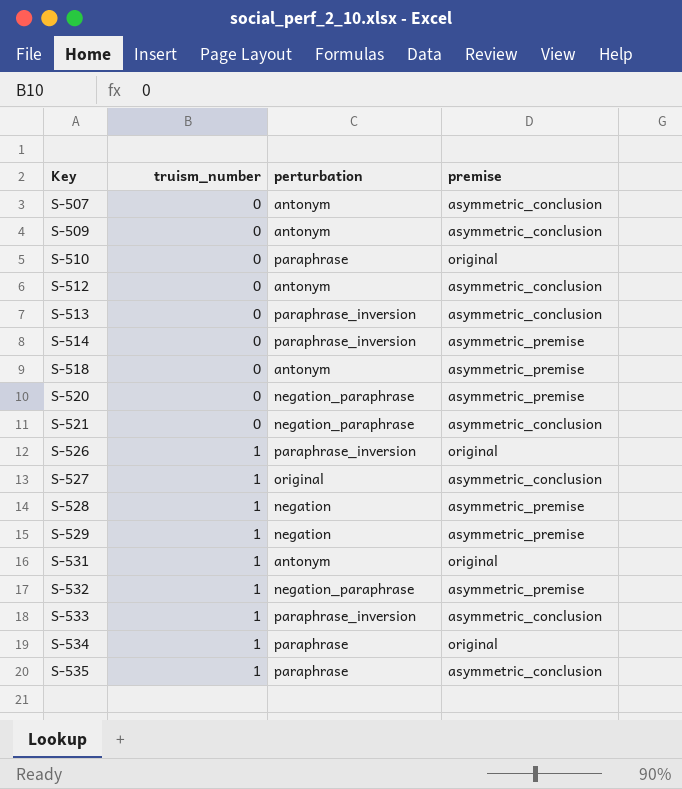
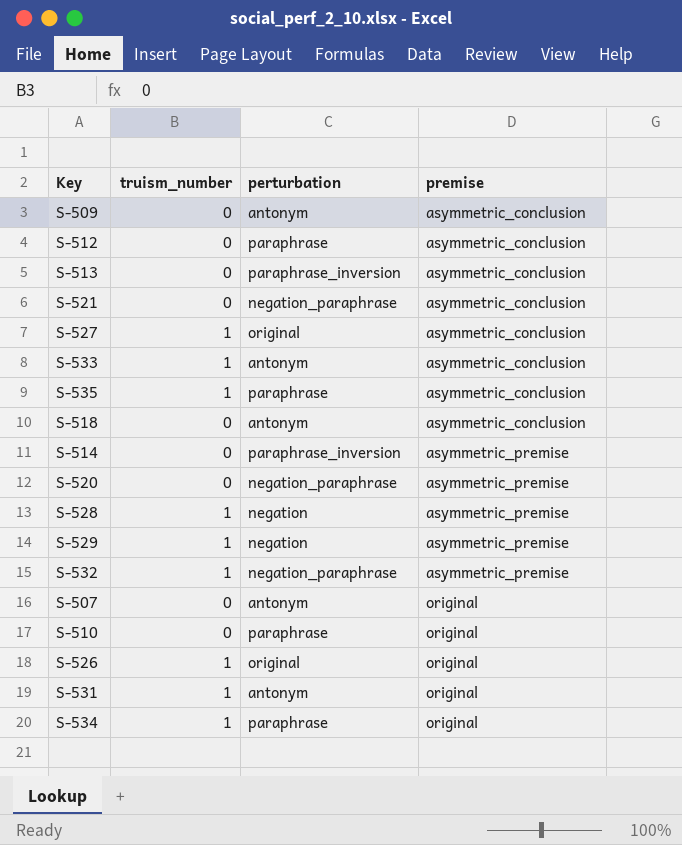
row order: Key ascending -> premise ascending
S-512 | perturbation: antonym -> paraphrase
S-533 | perturbation: paraphrase_inversion -> antonym
S-518 | premise: asymmetric_premise -> asymmetric_conclusion
S-507 | premise: asymmetric_conclusion -> original
S-526 | perturbation: paraphrase_inversion -> original

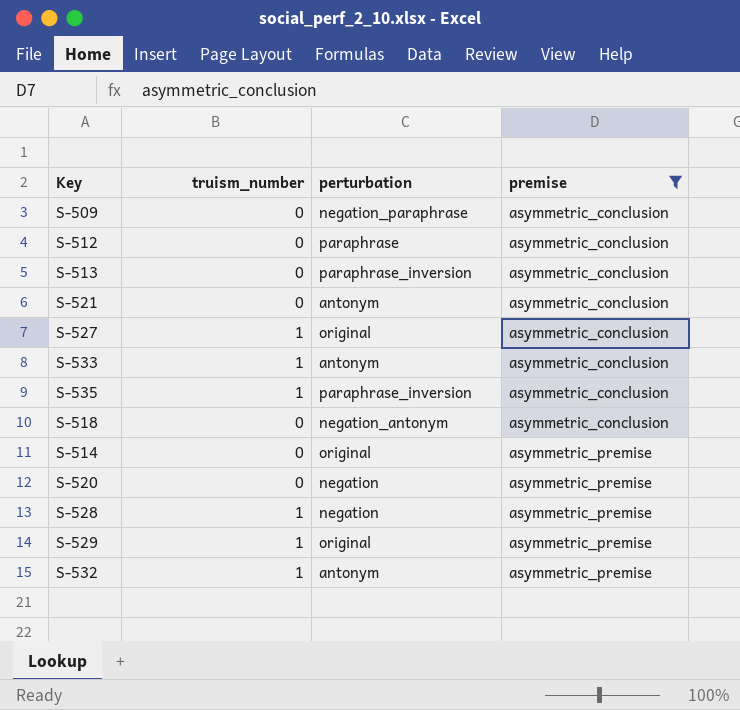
filter: none -> premise != original
S-509 | perturbation: antonym -> negation_paraphrase
S-521 | perturbation: negation_paraphrase -> antonym
S-535 | perturbation: paraphrase -> paraphrase_inversion
S-518 | perturbation: antonym -> negation_antonym
S-514 | perturbation: paraphrase_inversion -> original
S-520 | perturbation: negation_paraphrase -> negation
S-529 | perturbation: negation -> original
S-532 | perturbation: negation_paraphrase -> antonym

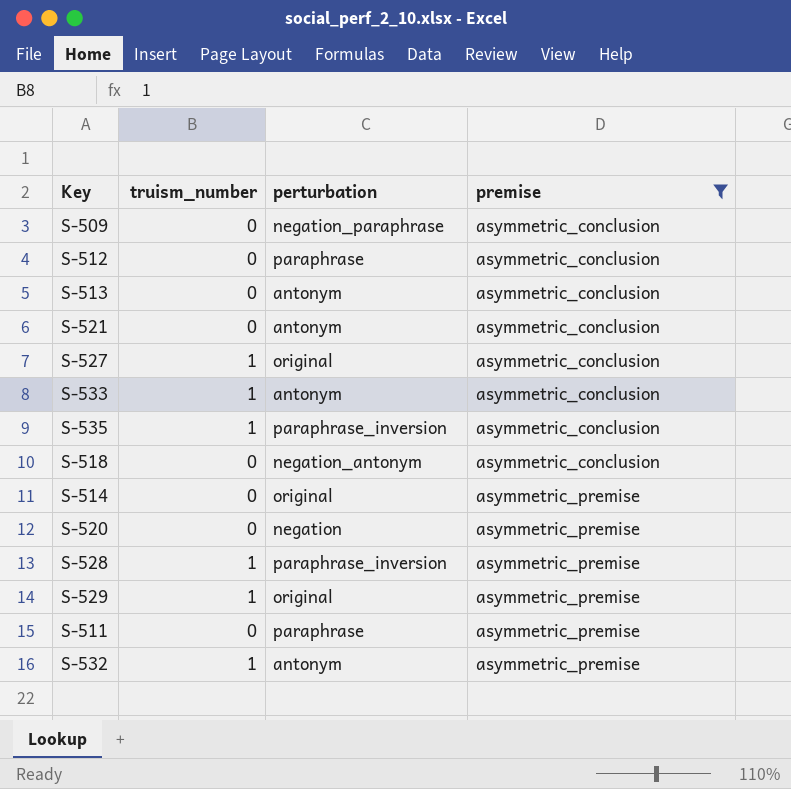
S-513 | perturbation: paraphrase_inversion -> antonym
S-528 | perturbation: negation -> paraphrase_inversion
row S-511: none -> 0 | paraphrase | asymmetric_premise

